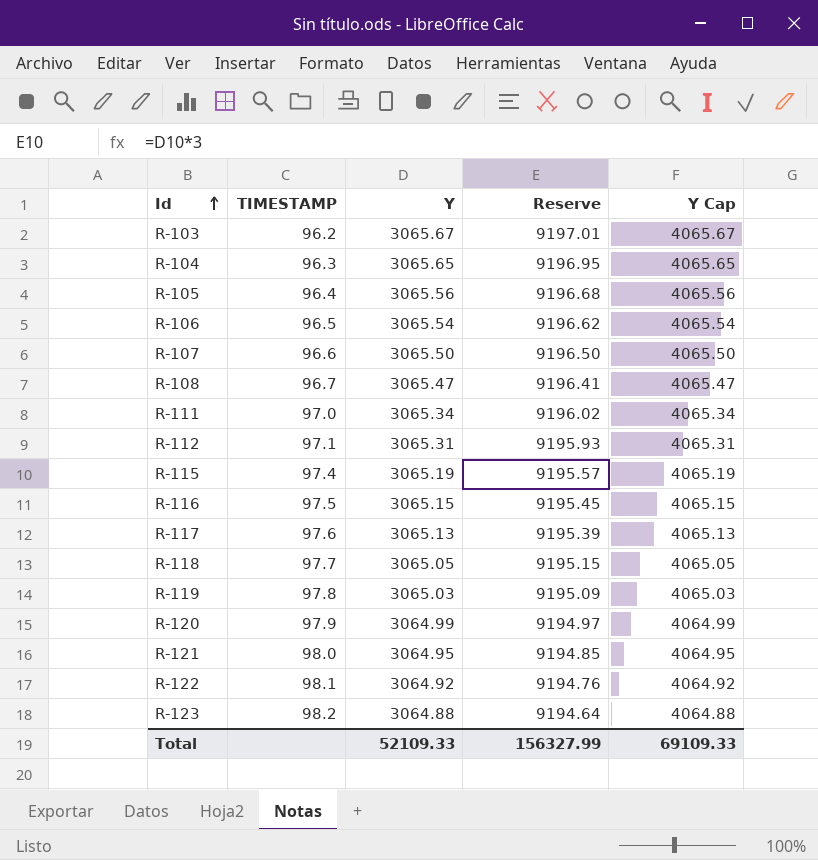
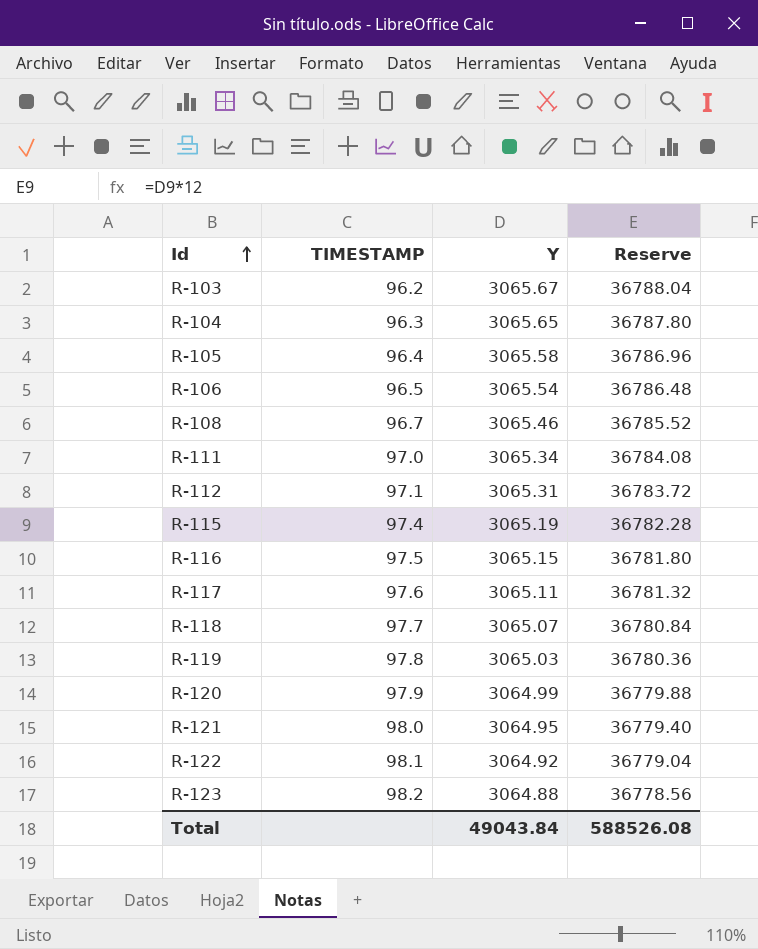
column Y Cap | formula: [Y] + 1000 -> none
column Reserve | formula: [Y] * 3 -> [Y] * 12
row R-107: 96.6 | 3065.50 | 9196.50 | 4065.50 -> none
R-105 | Y: 3065.56 -> 3065.58
R-108 | Y: 3065.47 -> 3065.46
R-117 | Y: 3065.13 -> 3065.11
R-118 | Y: 3065.05 -> 3065.07
Total | Y: 52109.33 -> 49043.84
Total | Reserve: 156327.99 -> 588526.08

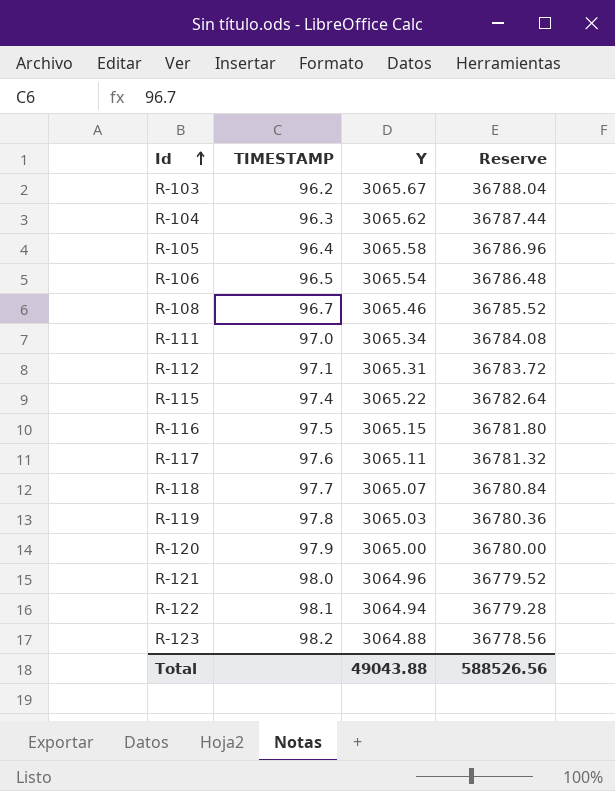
R-104 | Y: 3065.65 -> 3065.62
R-104 | Reserve: 36787.80 -> 36787.44
R-115 | Y: 3065.19 -> 3065.22
R-115 | Reserve: 36782.28 -> 36782.64
R-120 | Y: 3064.99 -> 3065.00
R-120 | Reserve: 36779.88 -> 36780.00
R-121 | Y: 3064.95 -> 3064.96
R-121 | Reserve: 36779.40 -> 36779.52
R-122 | Y: 3064.92 -> 3064.94
R-122 | Reserve: 36779.04 -> 36779.28
Total | Y: 49043.84 -> 49043.88
Total | Reserve: 588526.08 -> 588526.56

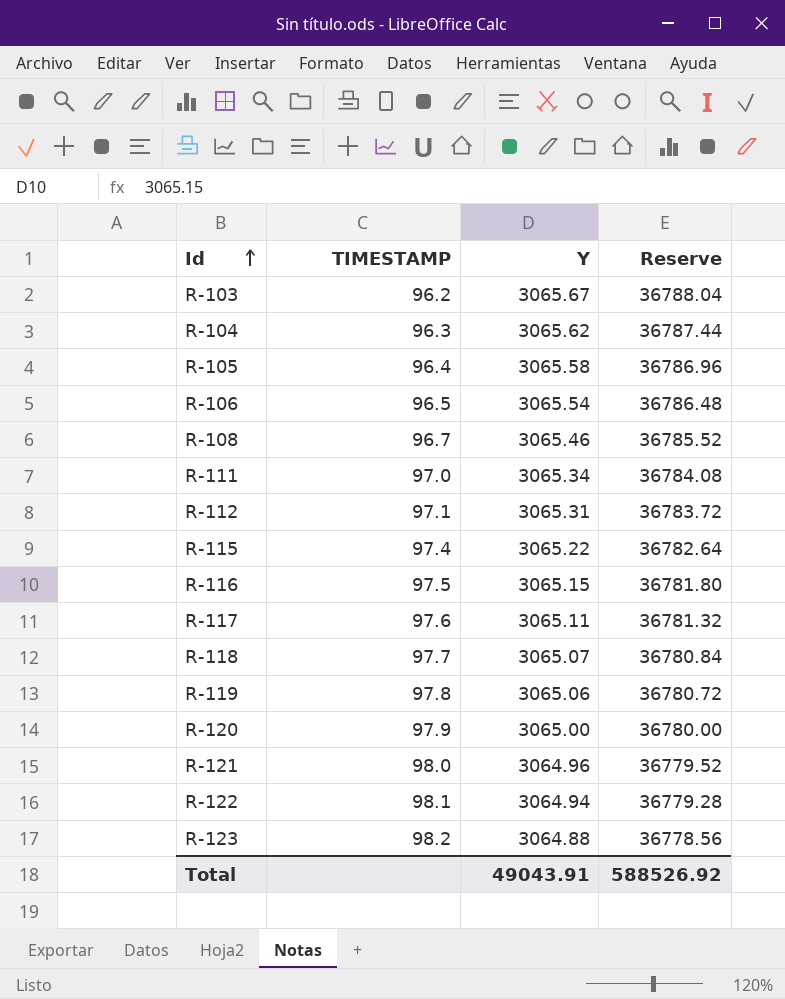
R-119 | Y: 3065.03 -> 3065.06
R-119 | Reserve: 36780.36 -> 36780.72
Total | Y: 49043.88 -> 49043.91
Total | Reserve: 588526.56 -> 588526.92

